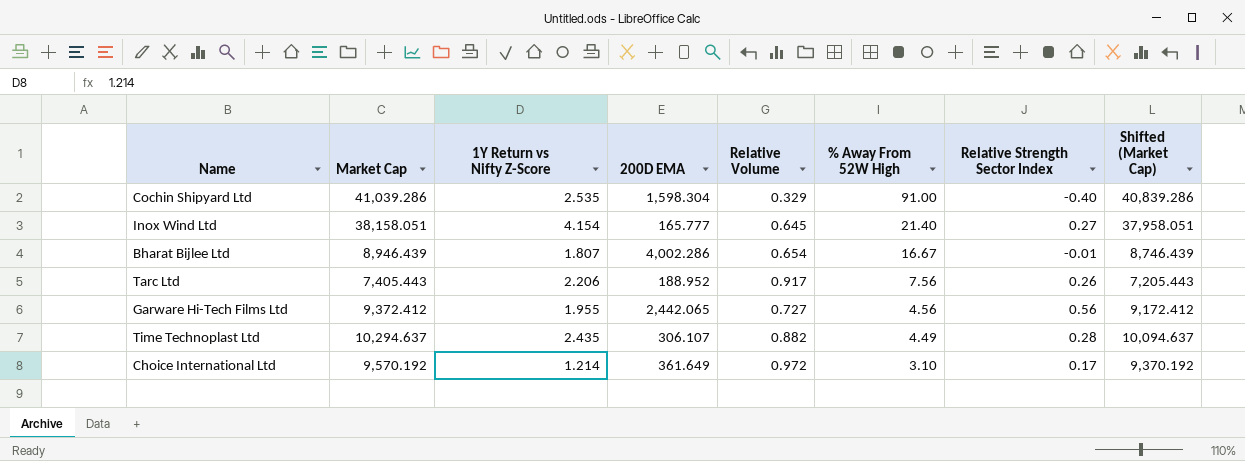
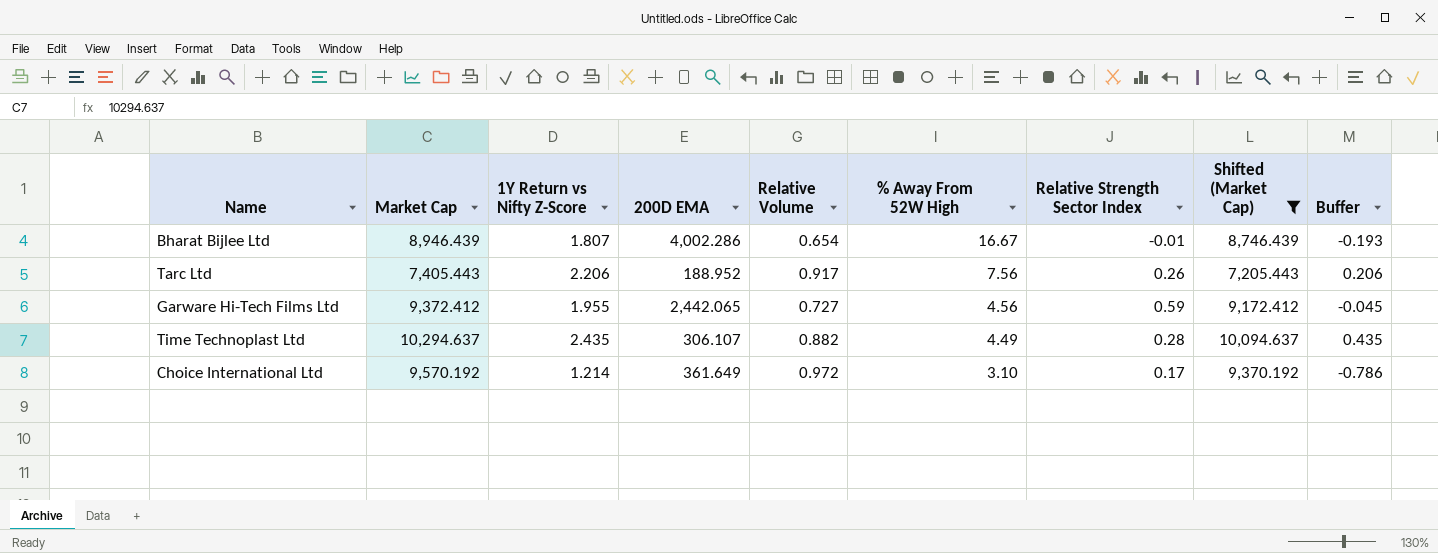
filter: none -> Shifted (Market Cap) <= 10,094.637
column Buffer | formula: none -> [1Y Return vs Nifty Z-Score] - 2
Garware Hi-Tech Films Ltd | Relative Strength Sector Index: 0.56 -> 0.59

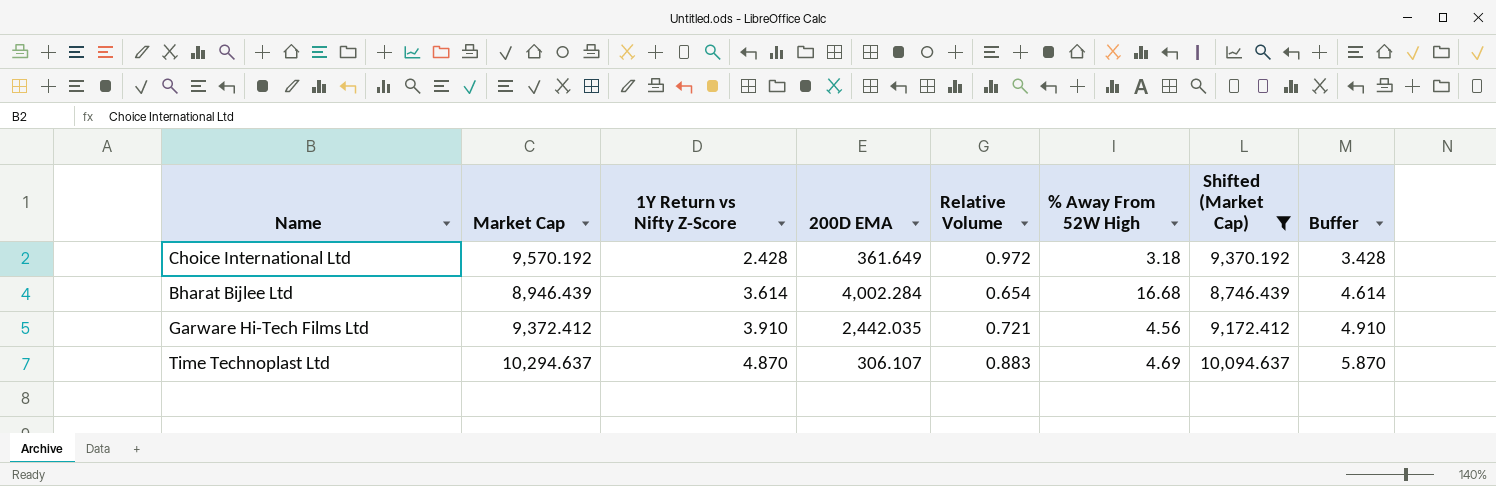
row order: % Away From 52W High descending -> 1Y Return vs Nifty Z-Score ascending
column Relative Strength Sector Index | position: 7 -> none
column Buffer | formula: [1Y Return vs Nifty Z-Score] - 2 -> [1Y Return vs Nifty Z-Score] + 1
row Tarc Ltd: 7,405.443 | 2.206 | 188.952 | 0.917 | 7.56 | 0.26 | 7,205.443 | 0.206 -> none
Choice International Ltd | 1Y Return vs Nifty Z-Score: 1.214 -> 2.428
Choice International Ltd | % Away From 52W High: 3.10 -> 3.18
Bharat Bijlee Ltd | 1Y Return vs Nifty Z-Score: 1.807 -> 3.614
Bharat Bijlee Ltd | 200D EMA: 4,002.286 -> 4,002.284
Bharat Bijlee Ltd | % Away From 52W High: 16.67 -> 16.68
Garware Hi-Tech Films Ltd | 1Y Return vs Nifty Z-Score: 1.955 -> 3.910
Garware Hi-Tech Films Ltd | 200D EMA: 2,442.065 -> 2,442.035
Garware Hi-Tech Films Ltd | Relative Volume: 0.727 -> 0.721
Time Technoplast Ltd | 1Y Return vs Nifty Z-Score: 2.435 -> 4.870
Time Technoplast Ltd | Relative Volume: 0.882 -> 0.883
Time Technoplast Ltd | % Away From 52W High: 4.49 -> 4.69

